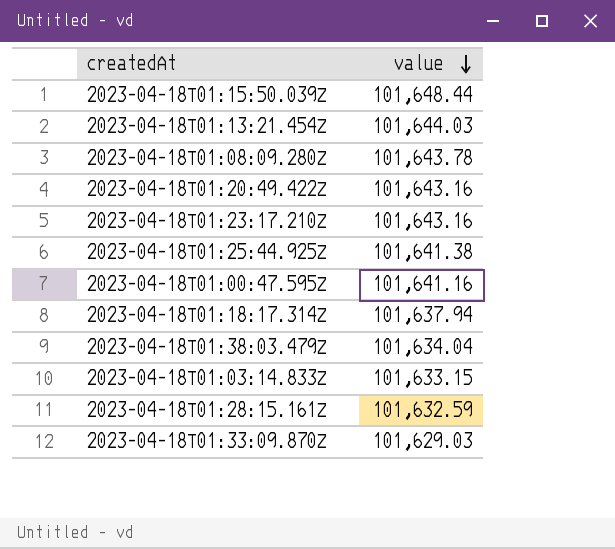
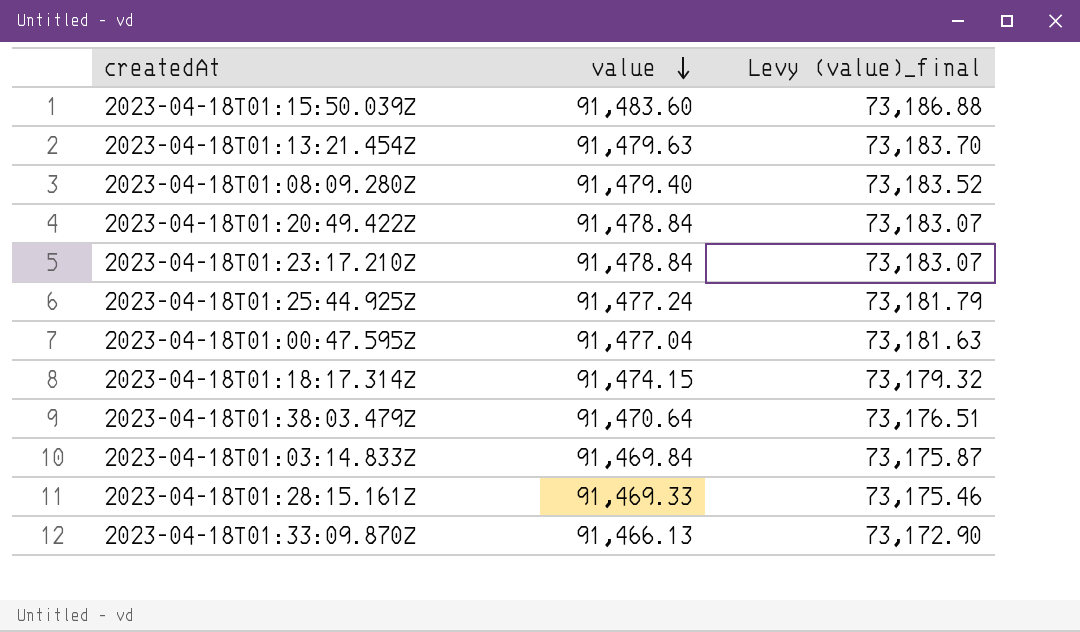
column Levy (value)_final | formula: none -> [value] * 0.8
2023-04-18T01:15:50.039Z | value: 101,648.44 -> 91,483.60
2023-04-18T01:13:21.454Z | value: 101,644.03 -> 91,479.63
2023-04-18T01:08:09.280Z | value: 101,643.78 -> 91,479.40
2023-04-18T01:20:49.422Z | value: 101,643.16 -> 91,478.84
2023-04-18T01:23:17.210Z | value: 101,643.16 -> 91,478.84
2023-04-18T01:25:44.925Z | value: 101,641.38 -> 91,477.24
2023-04-18T01:00:47.595Z | value: 101,641.16 -> 91,477.04
2023-04-18T01:18:17.314Z | value: 101,637.94 -> 91,474.15
2023-04-18T01:38:03.479Z | value: 101,634.04 -> 91,470.64
2023-04-18T01:03:14.833Z | value: 101,633.15 -> 91,469.84
2023-04-18T01:28:15.161Z | value: 101,632.59 -> 91,469.33
2023-04-18T01:33:09.870Z | value: 101,629.03 -> 91,466.13

